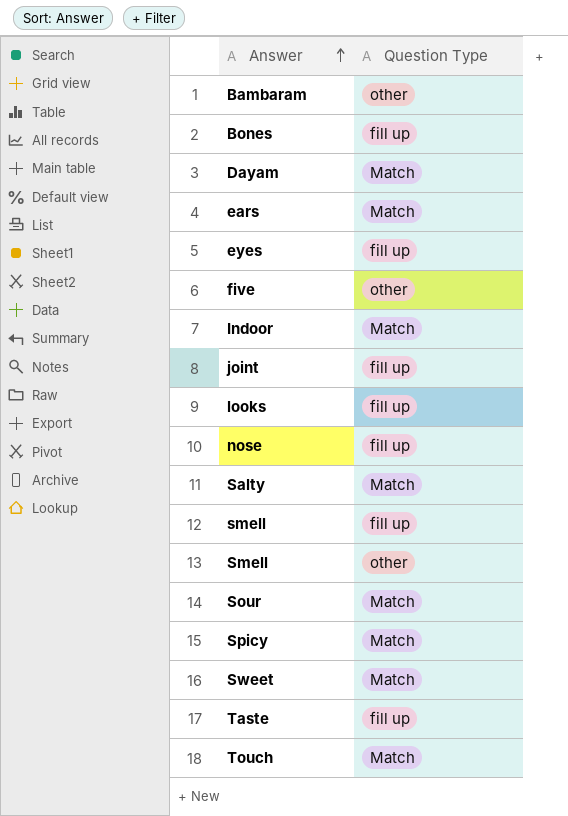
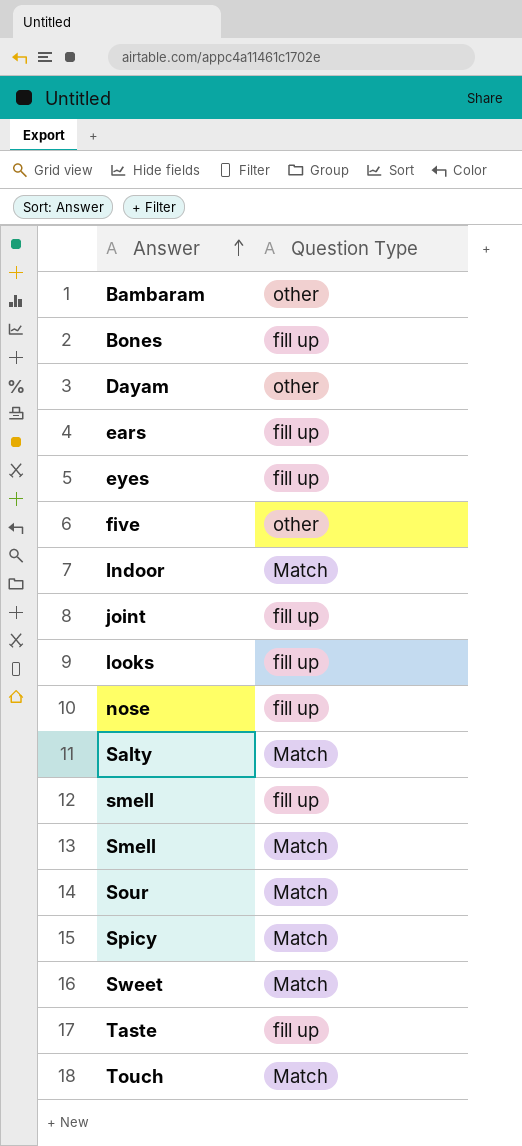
Dayam | Question Type: Match -> other
ears | Question Type: Match -> fill up
Smell | Question Type: other -> Match

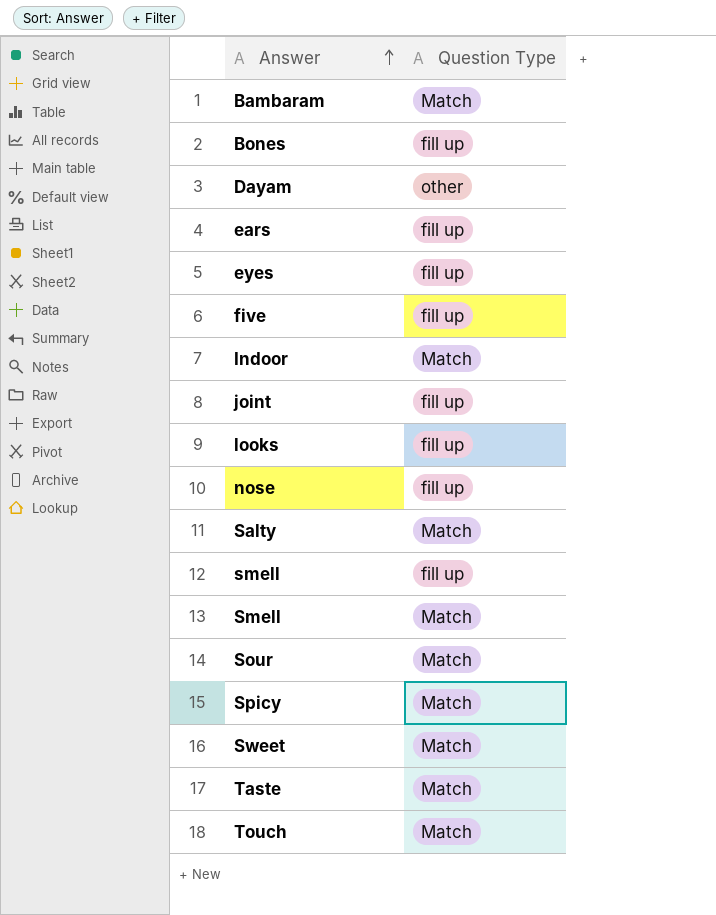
Bambaram | Question Type: other -> Match
five | Question Type: other -> fill up
Taste | Question Type: fill up -> Match

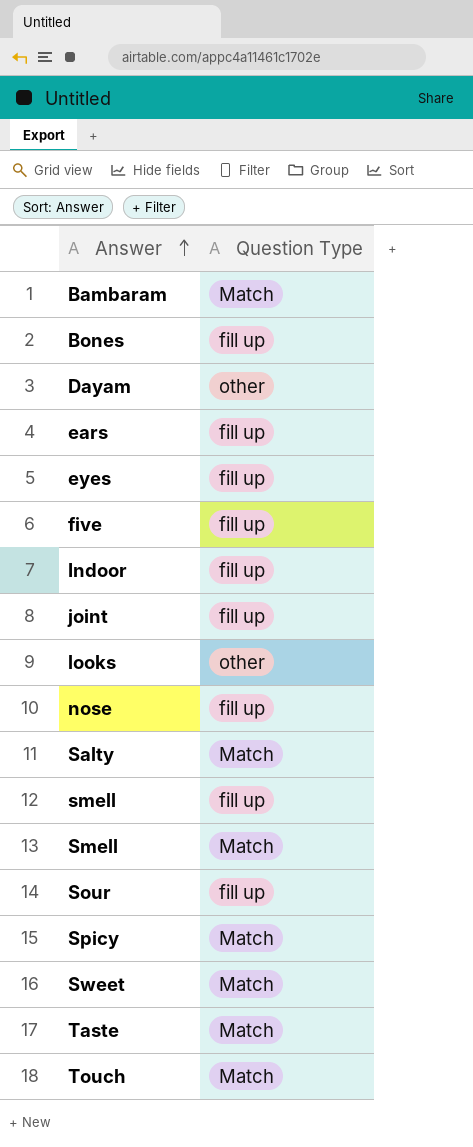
Indoor | Question Type: Match -> fill up
looks | Question Type: fill up -> other
Sour | Question Type: Match -> fill up

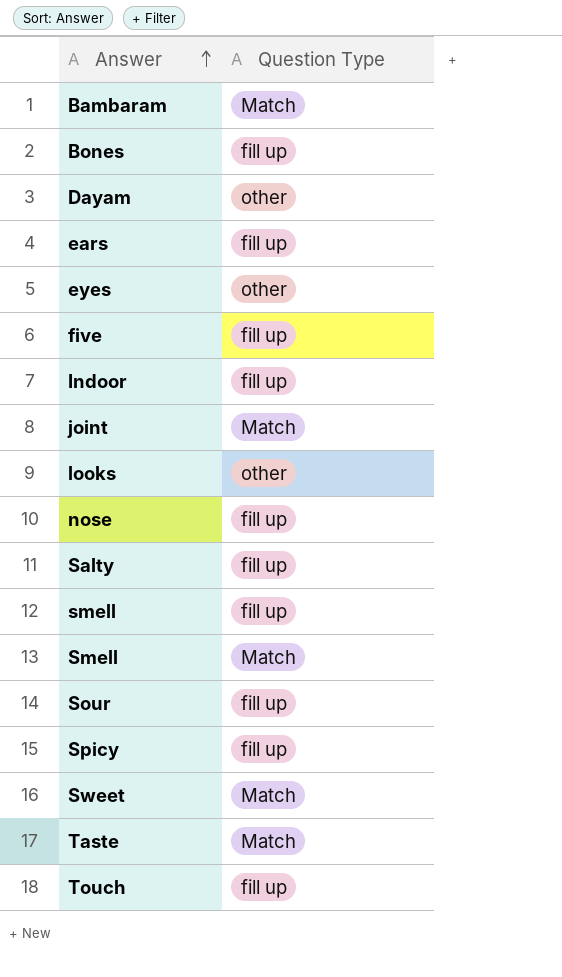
eyes | Question Type: fill up -> other
joint | Question Type: fill up -> Match
Salty | Question Type: Match -> fill up
Spicy | Question Type: Match -> fill up
Touch | Question Type: Match -> fill up

